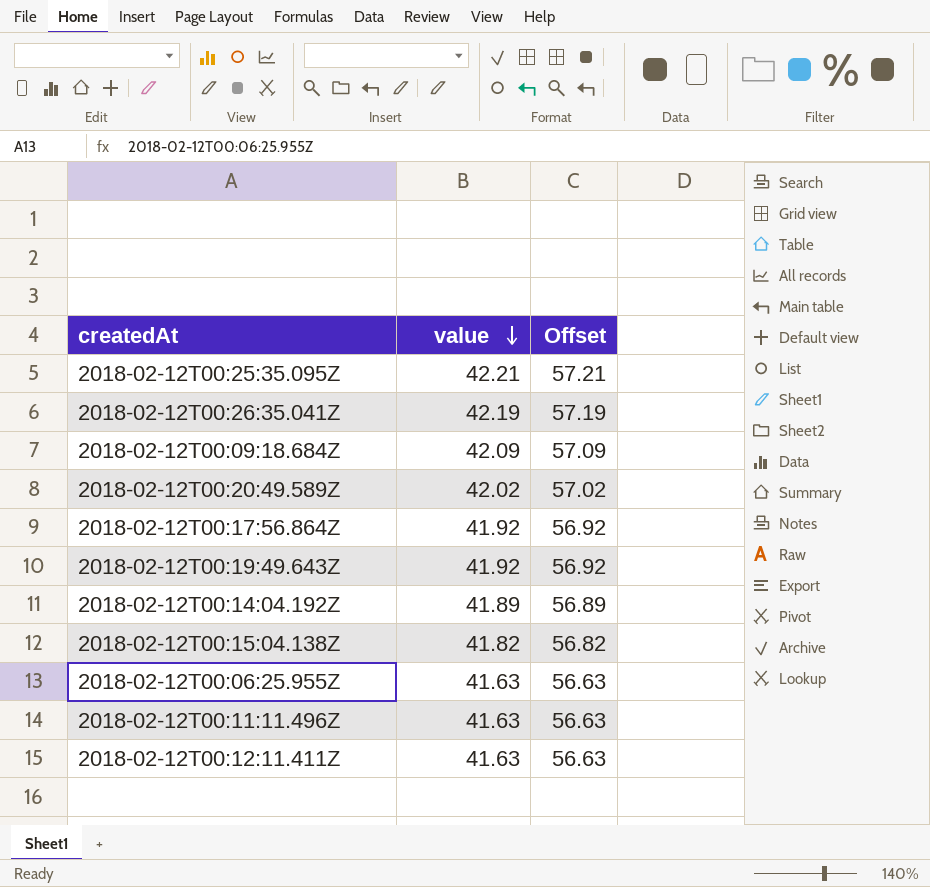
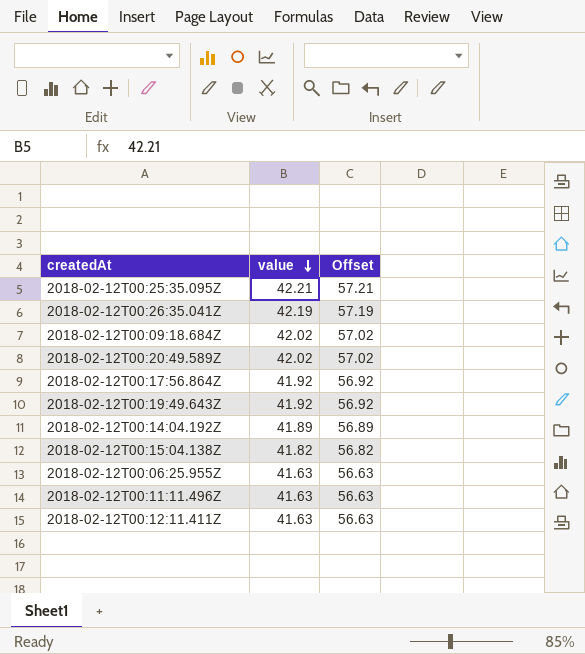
2018-02-12T00:09:18.684Z | value: 42.09 -> 42.02
2018-02-12T00:09:18.684Z | Offset: 57.09 -> 57.02

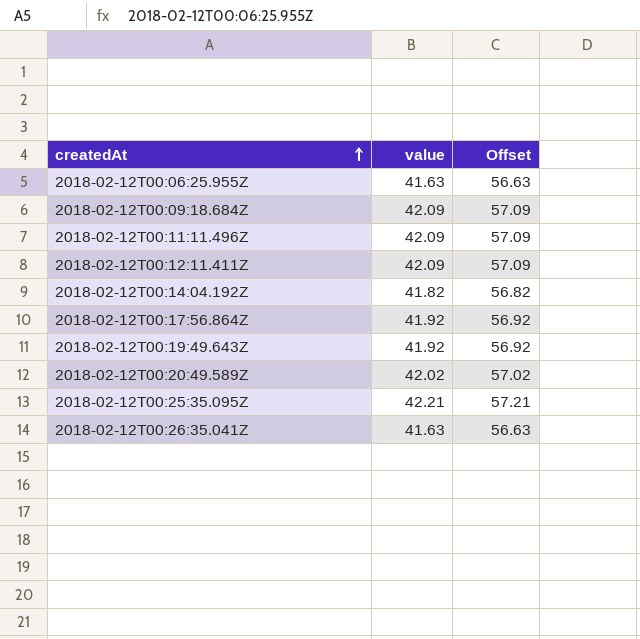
row order: value descending -> createdAt ascending
row 2018-02-12T00:15:04.138Z: 41.82 | 56.82 -> none
2018-02-12T00:09:18.684Z | value: 42.02 -> 42.09
2018-02-12T00:09:18.684Z | Offset: 57.02 -> 57.09
2018-02-12T00:11:11.496Z | value: 41.63 -> 42.09
2018-02-12T00:11:11.496Z | Offset: 56.63 -> 57.09
2018-02-12T00:12:11.411Z | value: 41.63 -> 42.09
2018-02-12T00:12:11.411Z | Offset: 56.63 -> 57.09
2018-02-12T00:14:04.192Z | value: 41.89 -> 41.82
2018-02-12T00:14:04.192Z | Offset: 56.89 -> 56.82
2018-02-12T00:26:35.041Z | value: 42.19 -> 41.63
2018-02-12T00:26:35.041Z | Offset: 57.19 -> 56.63

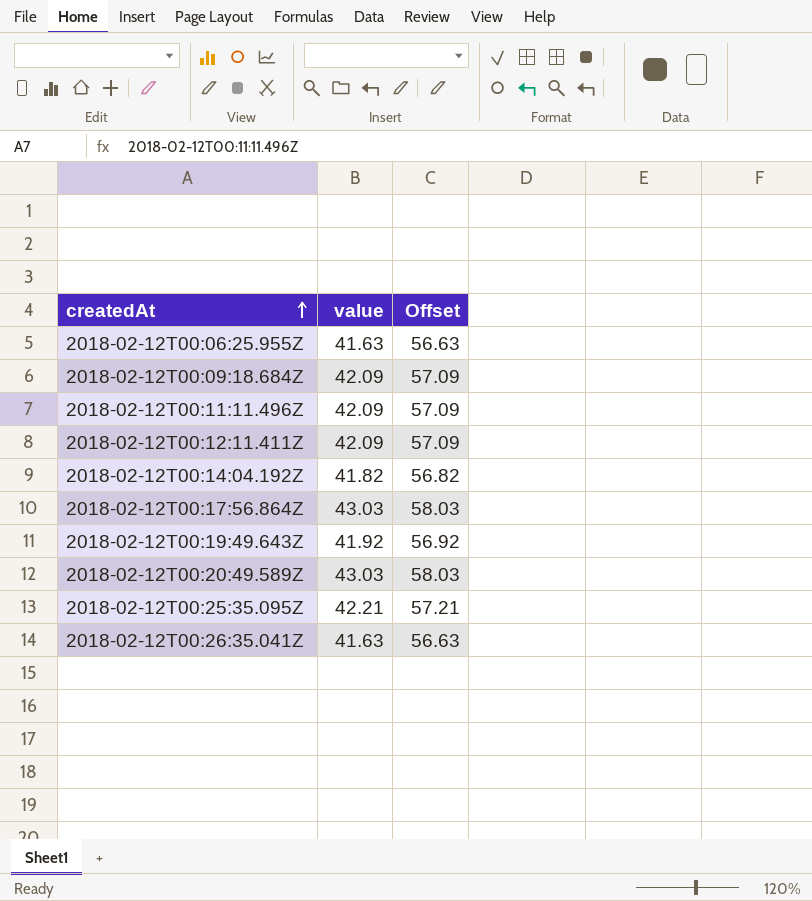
2018-02-12T00:17:56.864Z | value: 41.92 -> 43.03
2018-02-12T00:17:56.864Z | Offset: 56.92 -> 58.03
2018-02-12T00:20:49.589Z | value: 42.02 -> 43.03
2018-02-12T00:20:49.589Z | Offset: 57.02 -> 58.03

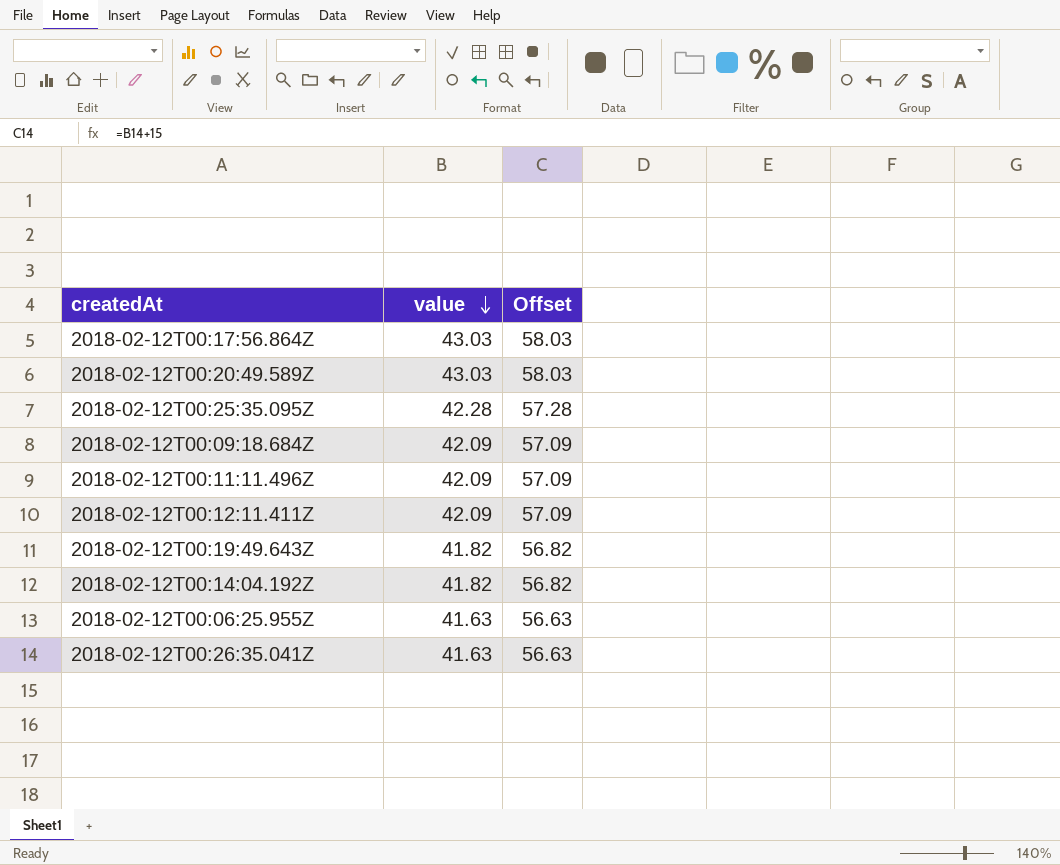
row order: createdAt ascending -> value descending
2018-02-12T00:25:35.095Z | value: 42.21 -> 42.28
2018-02-12T00:25:35.095Z | Offset: 57.21 -> 57.28
2018-02-12T00:19:49.643Z | value: 41.92 -> 41.82
2018-02-12T00:19:49.643Z | Offset: 56.92 -> 56.82

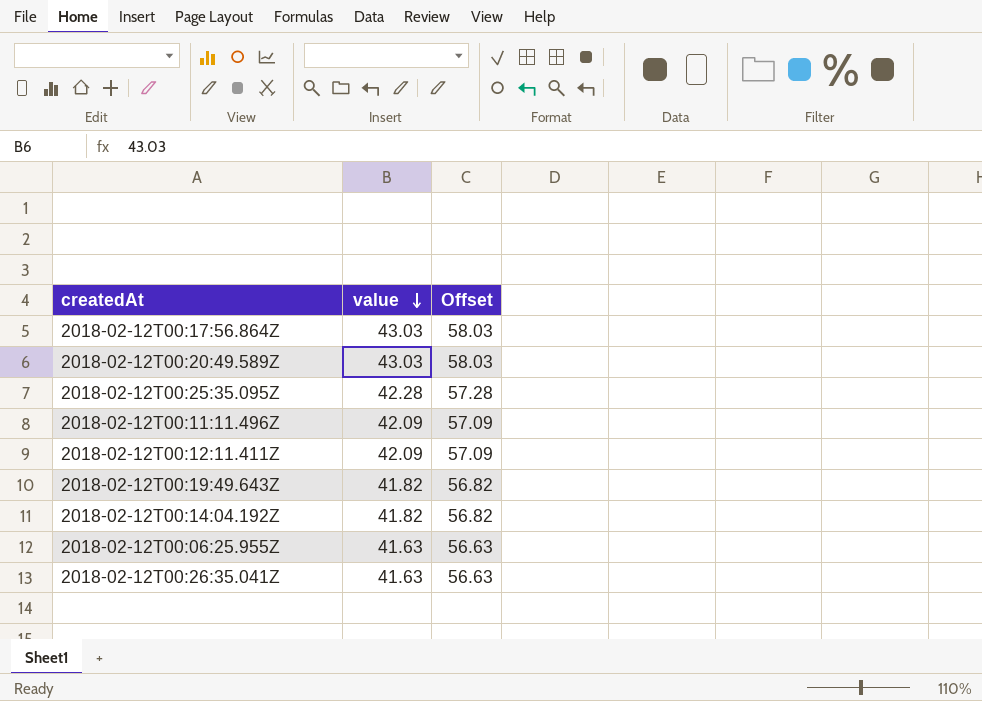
row 2018-02-12T00:09:18.684Z: 42.09 | 57.09 -> none

